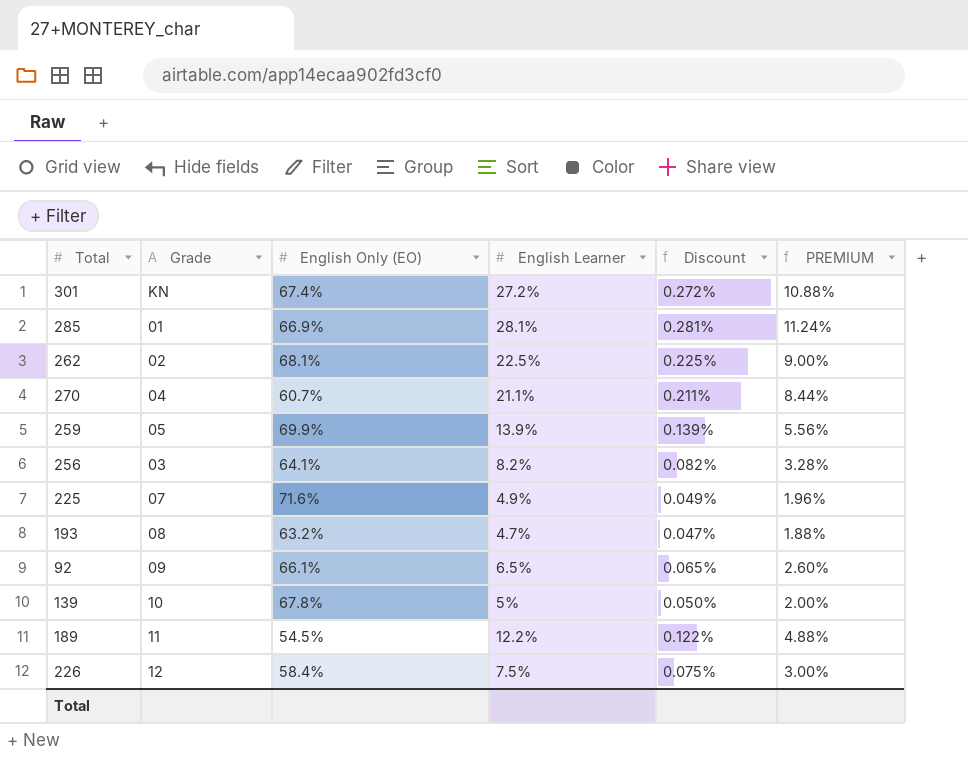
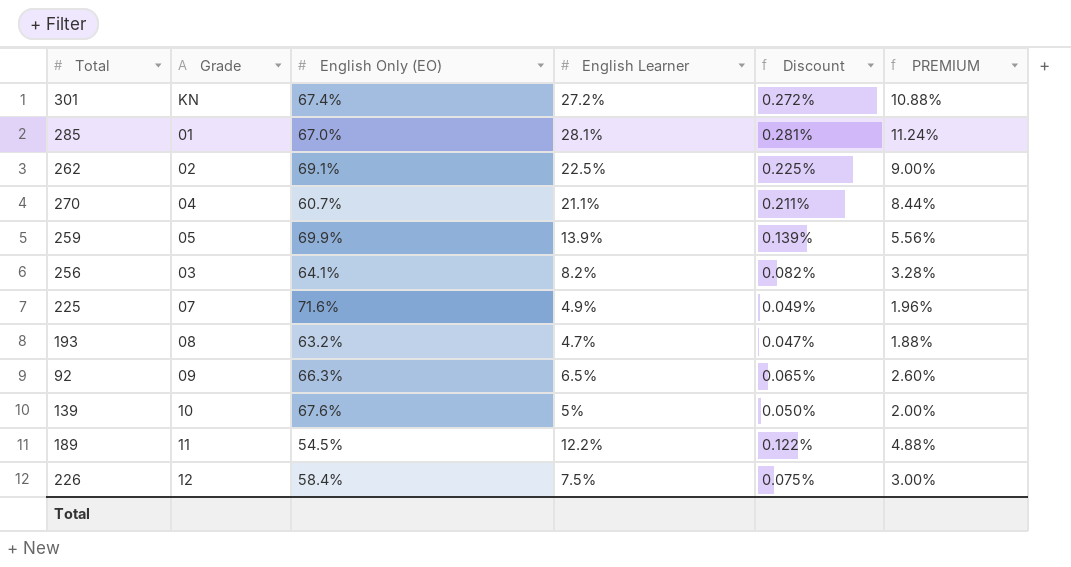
285 | English Only (EO): 66.9% -> 67.0%
262 | English Only (EO): 68.1% -> 69.1%
92 | English Only (EO): 66.1% -> 66.3%
139 | English Only (EO): 67.8% -> 67.6%

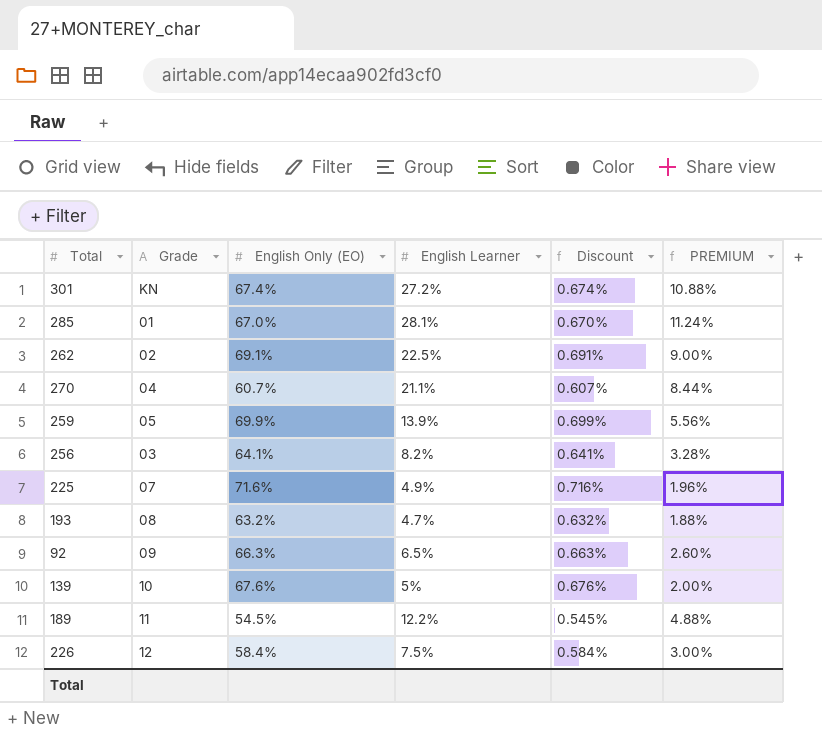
column Discount | formula: [English Learner] * 0.01 -> [English Only (EO)] * 0.01

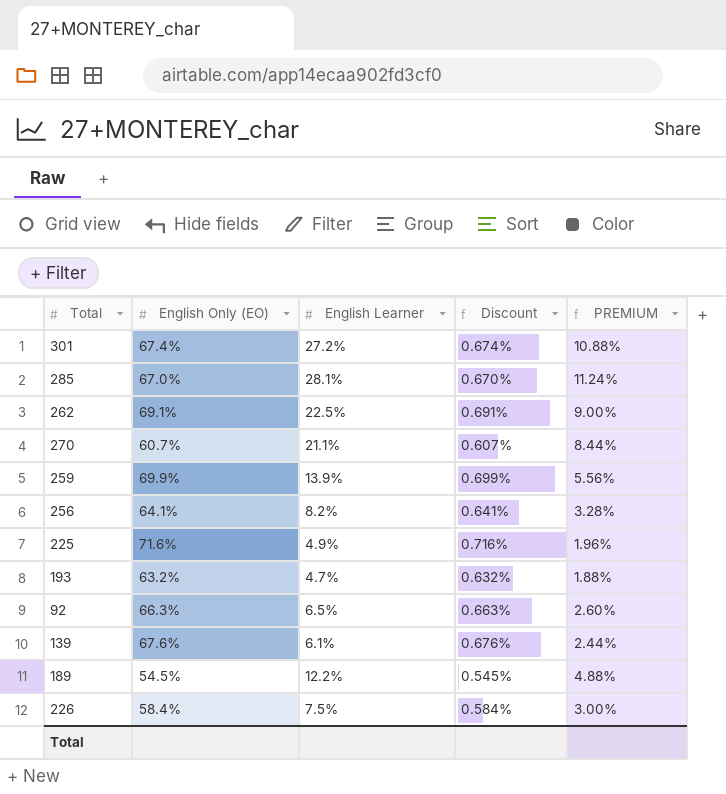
column Grade | position: 2 -> none
139 | English Learner: 5% -> 6.1%
139 | PREMIUM: 2.00% -> 2.44%

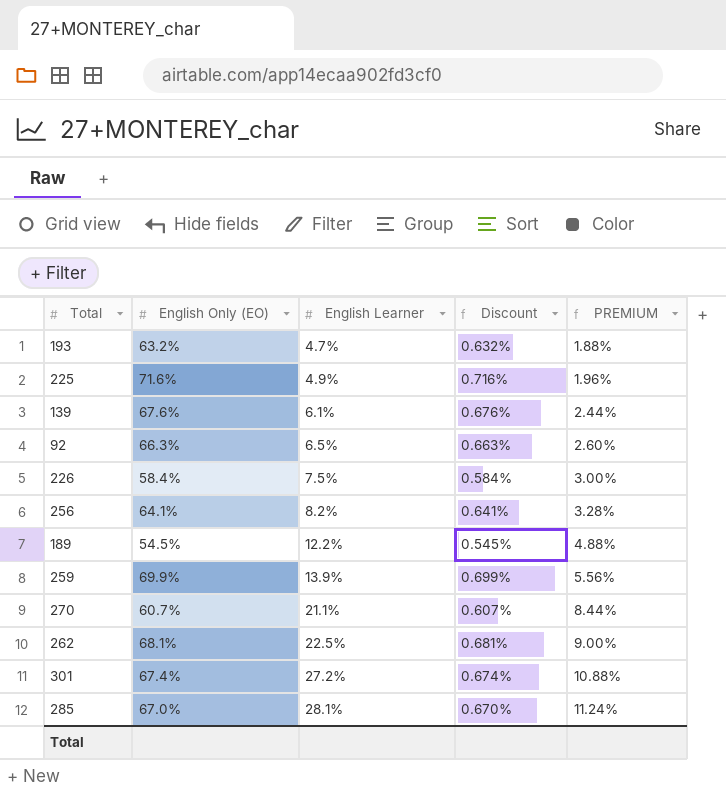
row order: none -> English Learner ascending
262 | English Only (EO): 69.1% -> 68.1%
262 | Discount: 0.691% -> 0.681%

